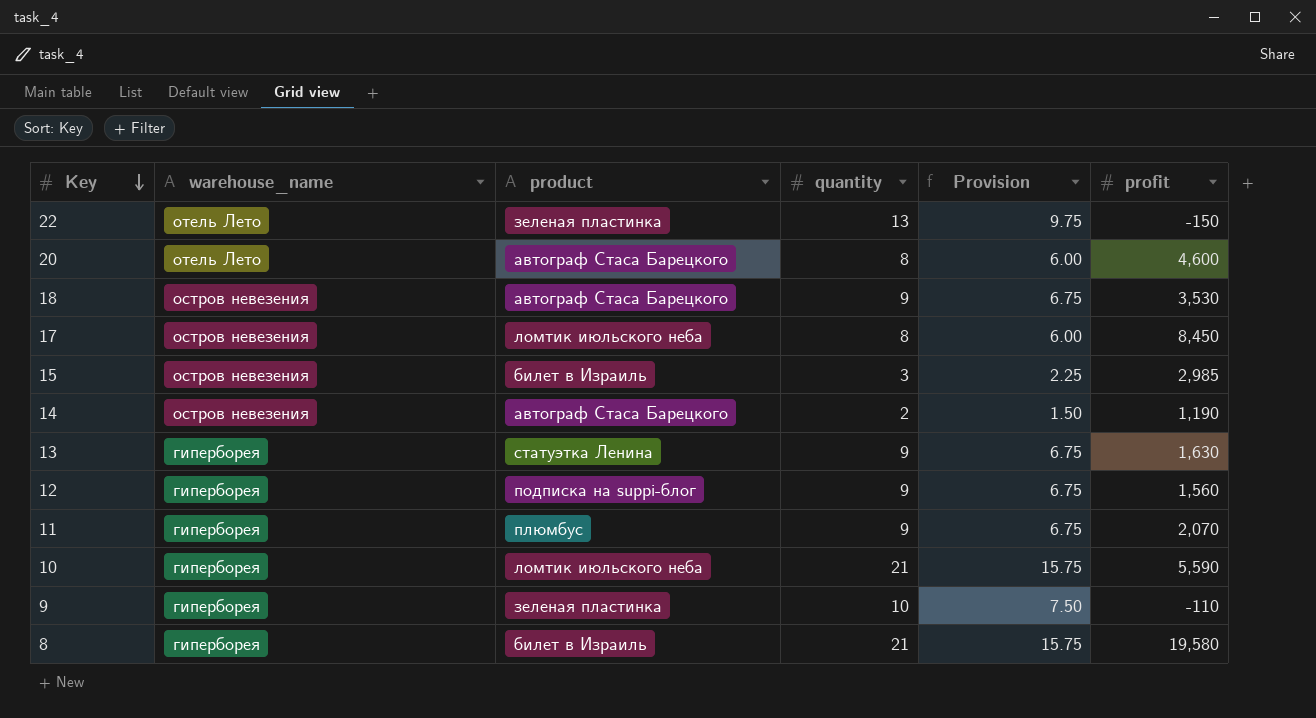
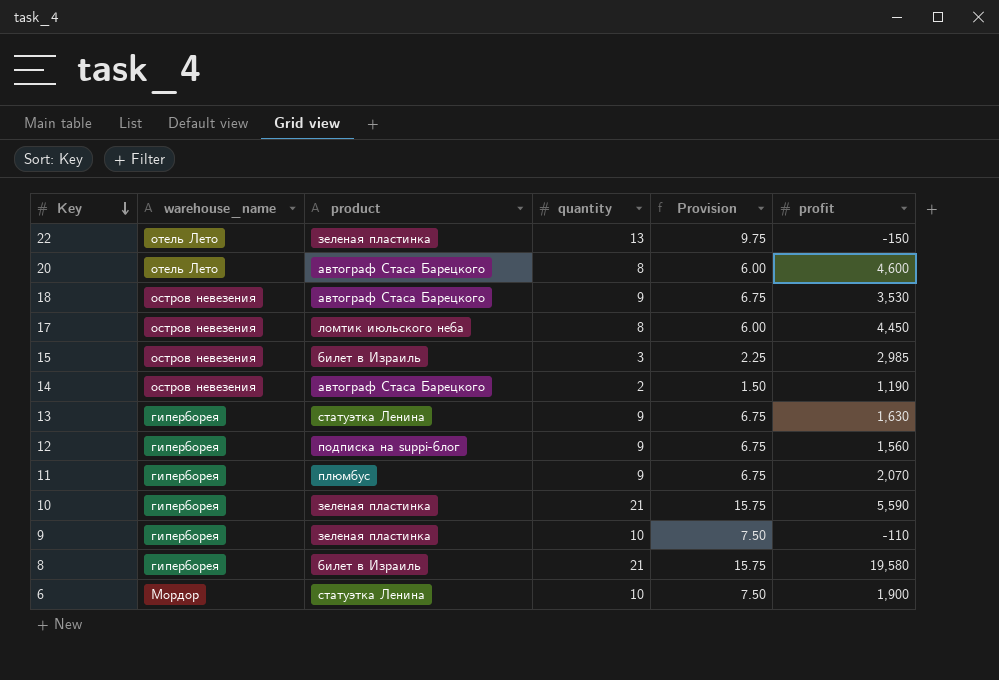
17 | profit: 8,450 -> 4,450
10 | product: ломтик июльского неба -> зеленая пластинка
row 6: none -> Мордор | статуэтка Ленина | 10 | 7.50 | 1,900

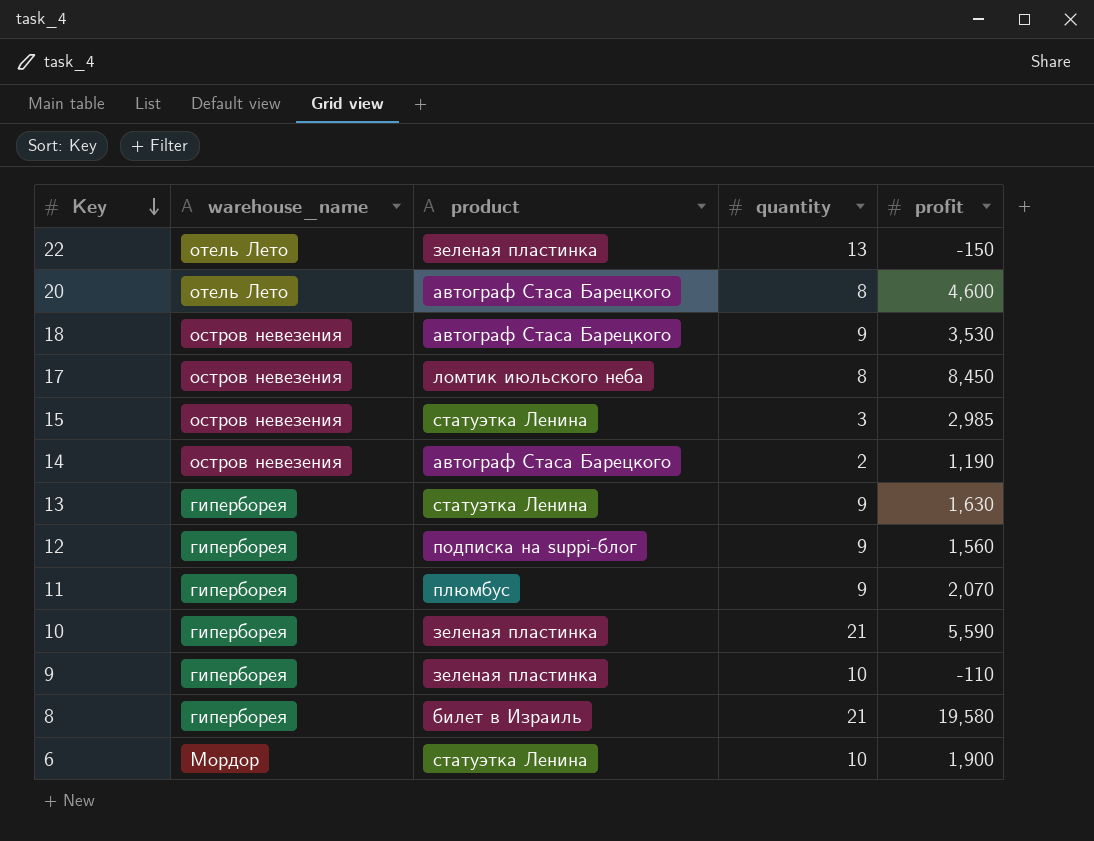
column Provision | formula: [quantity] * 0.75 -> none
17 | profit: 4,450 -> 8,450
15 | product: билет в Израиль -> статуэтка Ленина

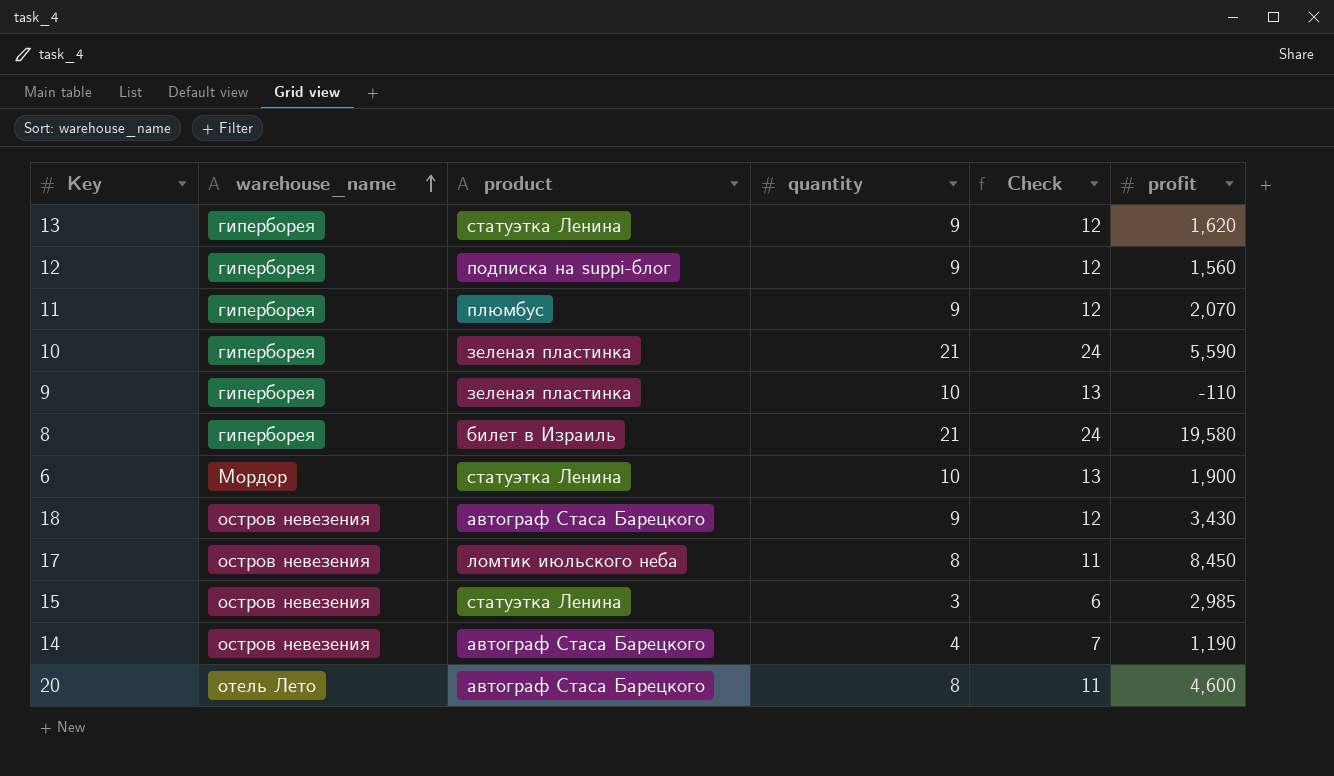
row order: Key descending -> warehouse_name ascending
column Check | formula: none -> [quantity] + 3
row 22: отель Лето | зеленая пластинка | 13 | -150 -> none
13 | profit: 1,630 -> 1,620
18 | profit: 3,530 -> 3,430
14 | quantity: 2 -> 4

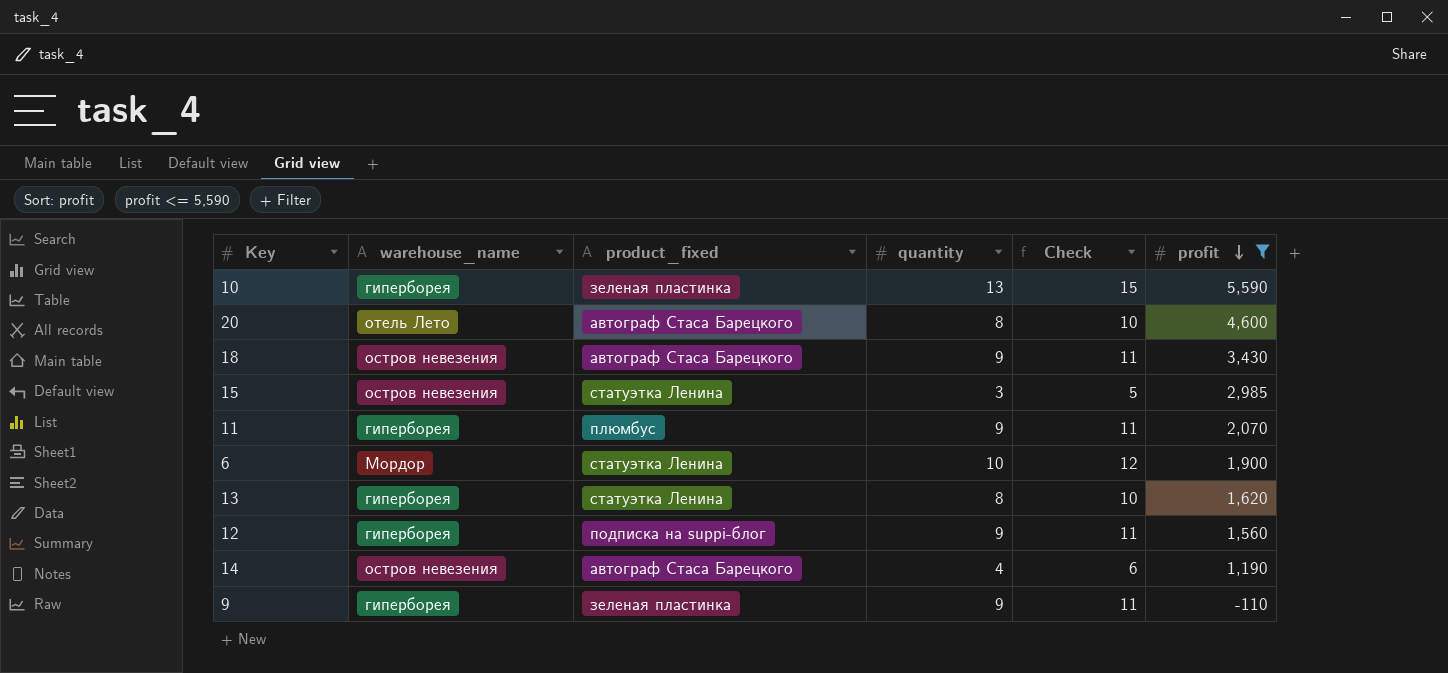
filter: none -> profit <= 5,590
row order: warehouse_name ascending -> profit descending
column name: product -> product_fixed
column Check | formula: [quantity] + 3 -> [quantity] + 2
10 | quantity: 21 -> 13
13 | quantity: 9 -> 8
9 | quantity: 10 -> 9

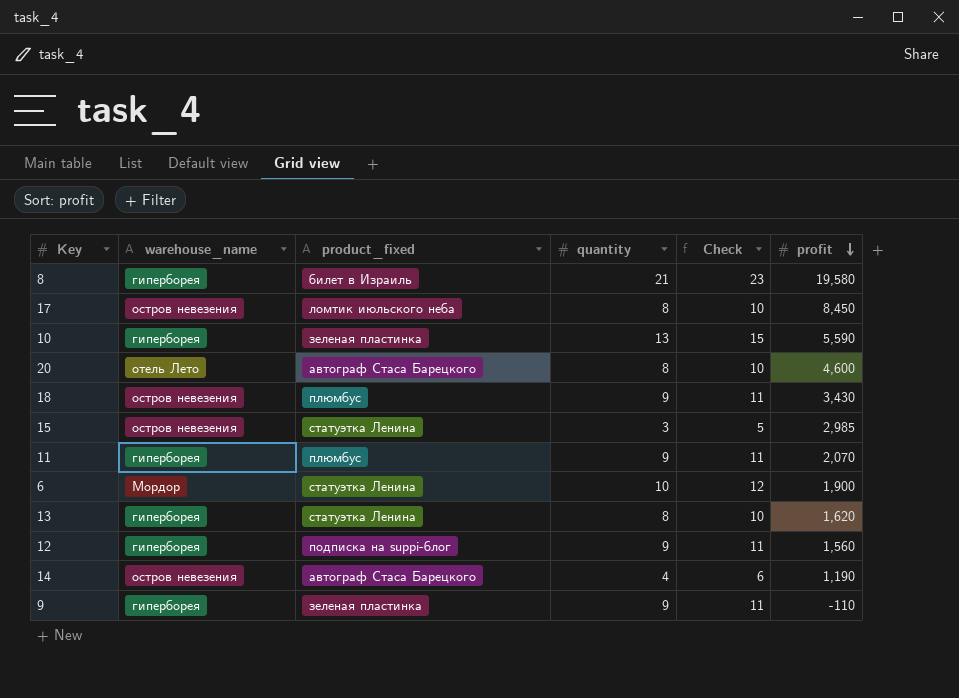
filter: profit <= 5,590 -> none
18 | product_fixed: автограф Стаса Барецкого -> плюмбус

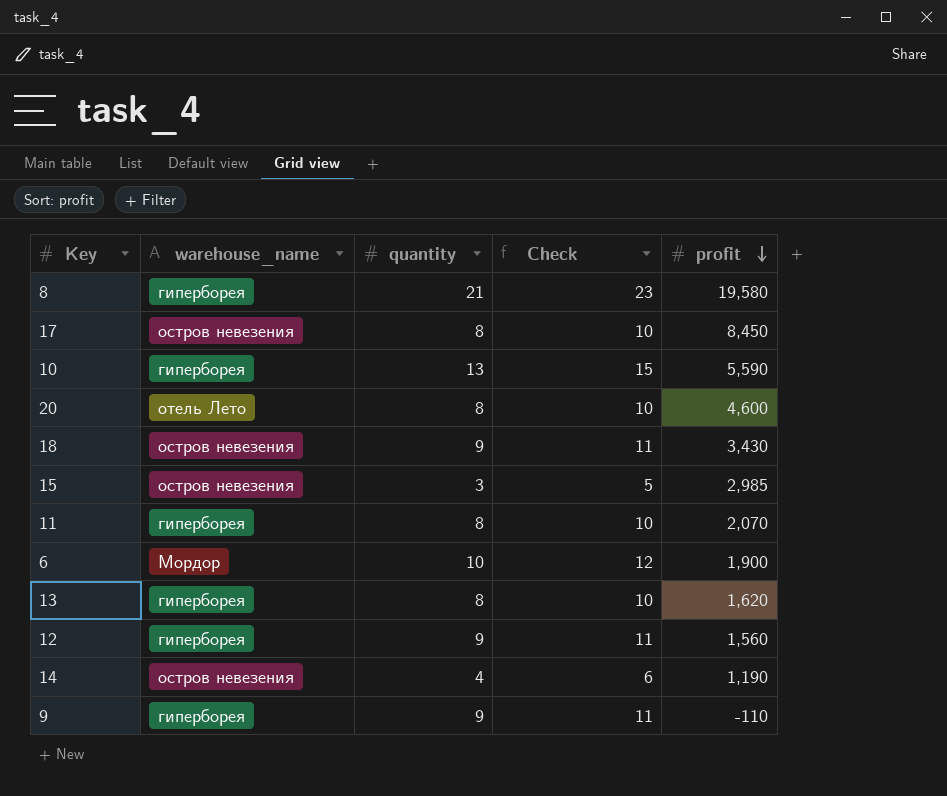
column product_fixed | position: 3 -> none
11 | quantity: 9 -> 8
11 | Check: 11 -> 10

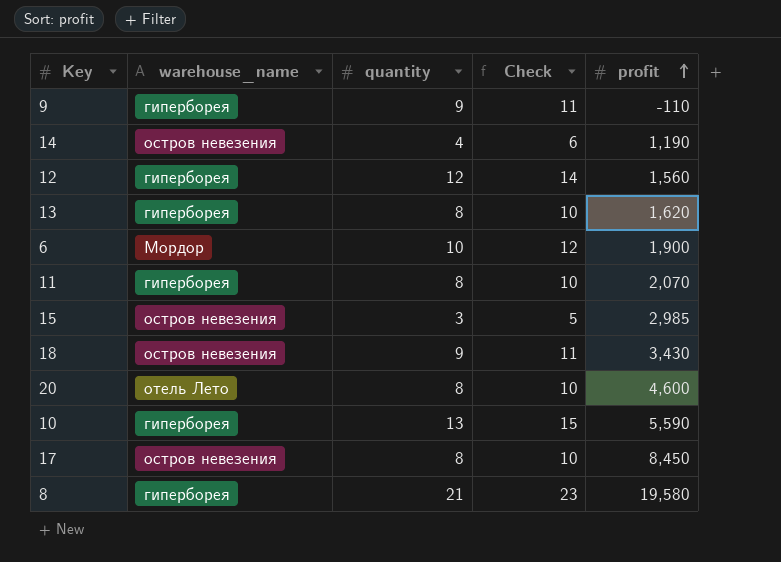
row order: profit descending -> profit ascending
12 | quantity: 9 -> 12
12 | Check: 11 -> 14

